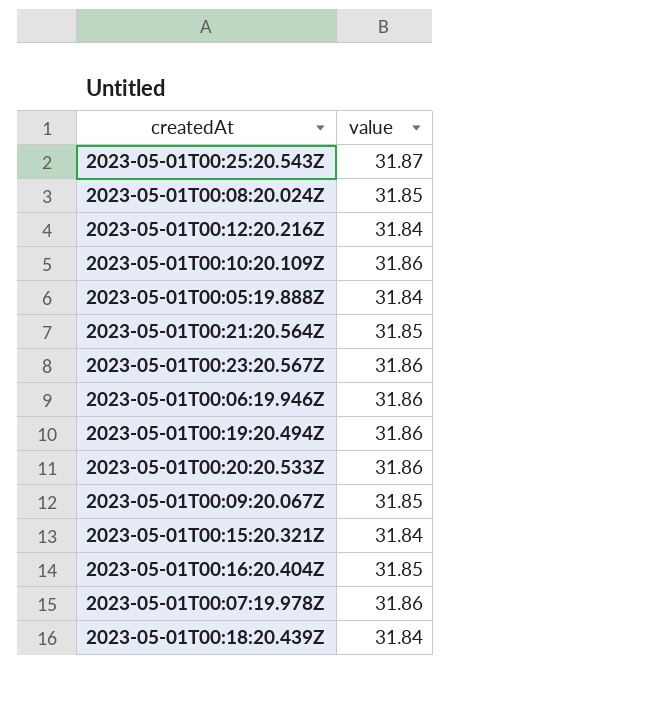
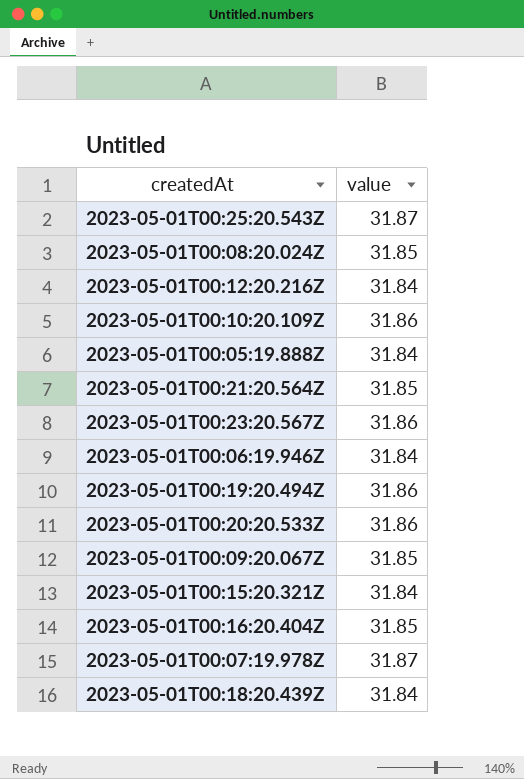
2023-05-01T00:06:19.946Z | value: 31.86 -> 31.84
2023-05-01T00:07:19.978Z | value: 31.86 -> 31.87

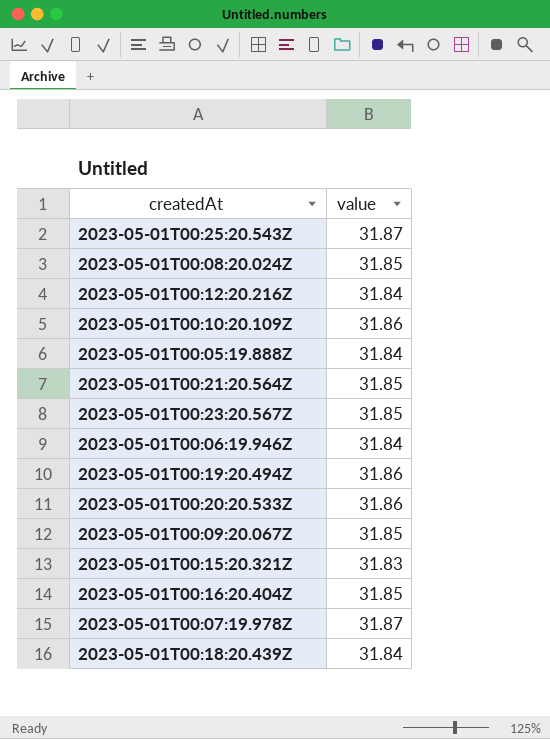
2023-05-01T00:23:20.567Z | value: 31.86 -> 31.85
2023-05-01T00:15:20.321Z | value: 31.84 -> 31.83

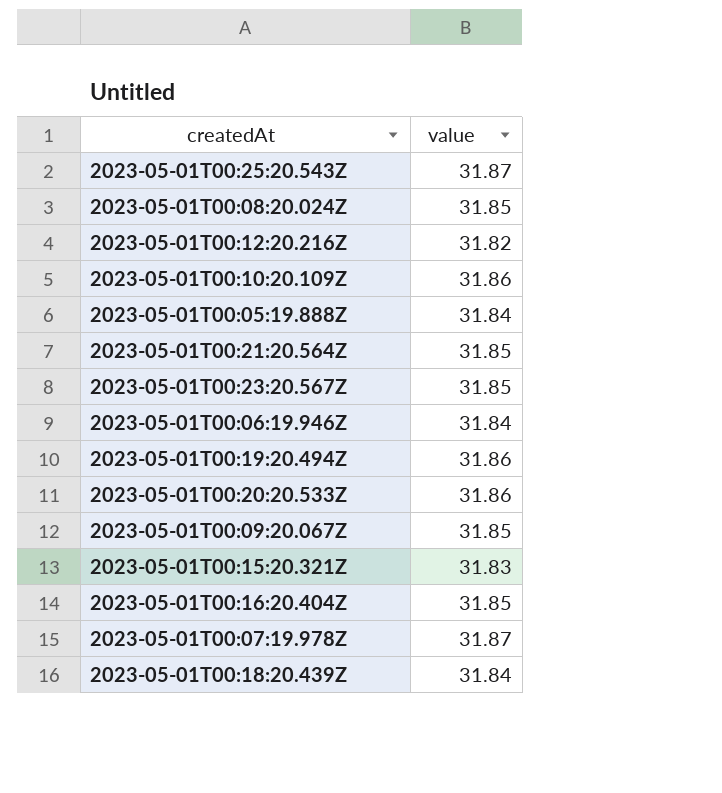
2023-05-01T00:12:20.216Z | value: 31.84 -> 31.82

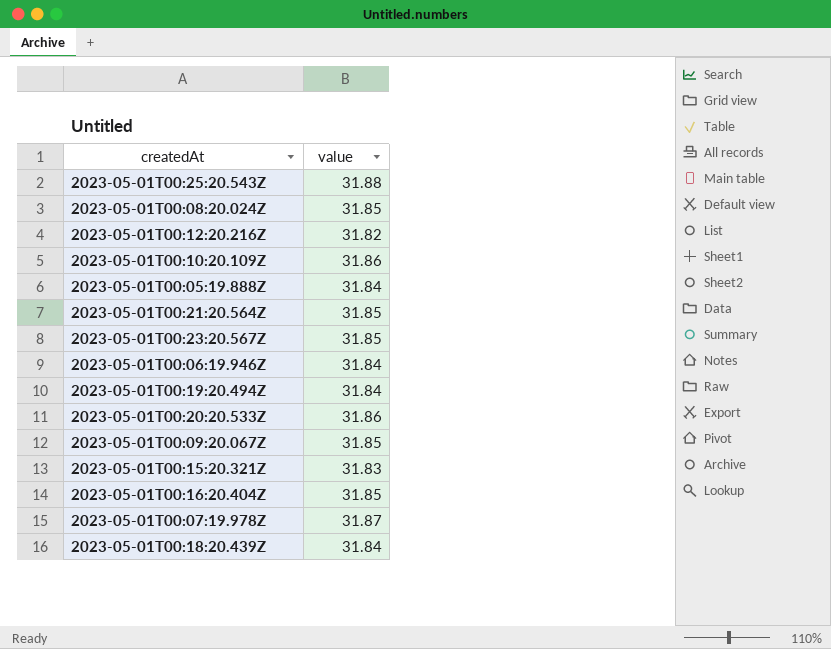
2023-05-01T00:25:20.543Z | value: 31.87 -> 31.88
2023-05-01T00:19:20.494Z | value: 31.86 -> 31.84

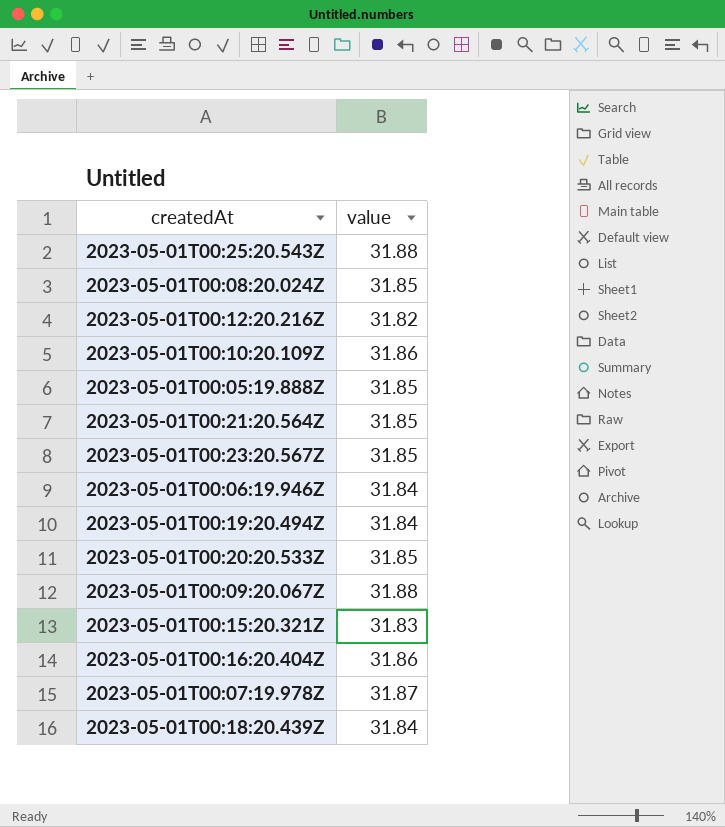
2023-05-01T00:05:19.888Z | value: 31.84 -> 31.85
2023-05-01T00:20:20.533Z | value: 31.86 -> 31.85
2023-05-01T00:09:20.067Z | value: 31.85 -> 31.88
2023-05-01T00:16:20.404Z | value: 31.85 -> 31.86

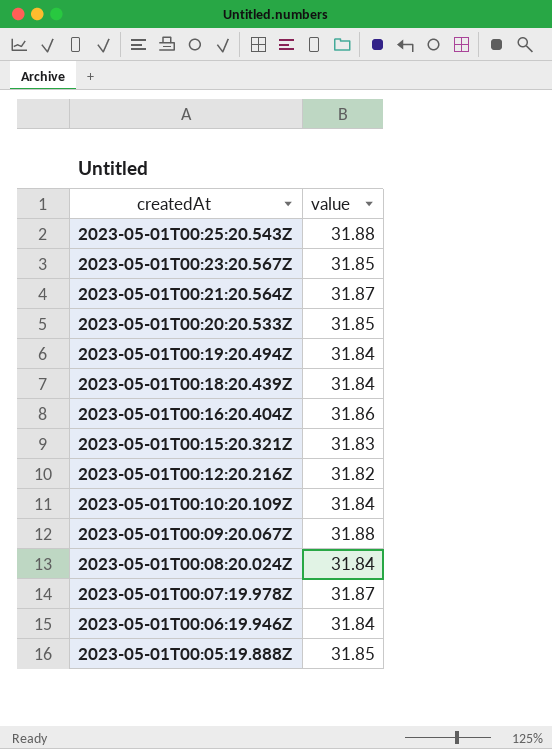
row order: none -> createdAt descending
2023-05-01T00:21:20.564Z | value: 31.85 -> 31.87
2023-05-01T00:10:20.109Z | value: 31.86 -> 31.84
2023-05-01T00:08:20.024Z | value: 31.85 -> 31.84

